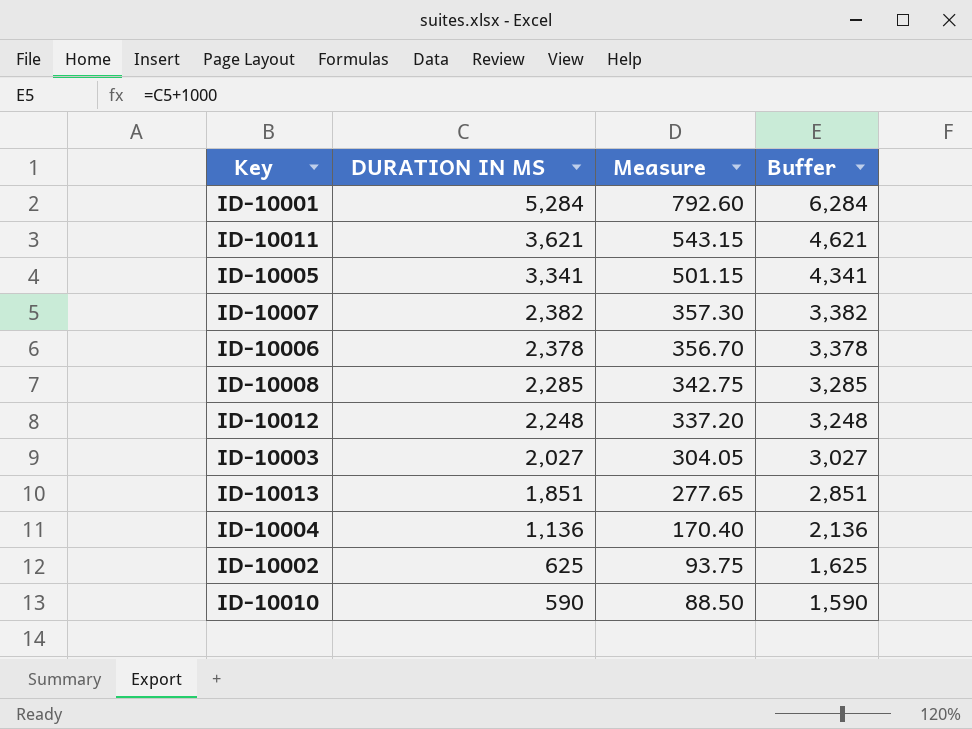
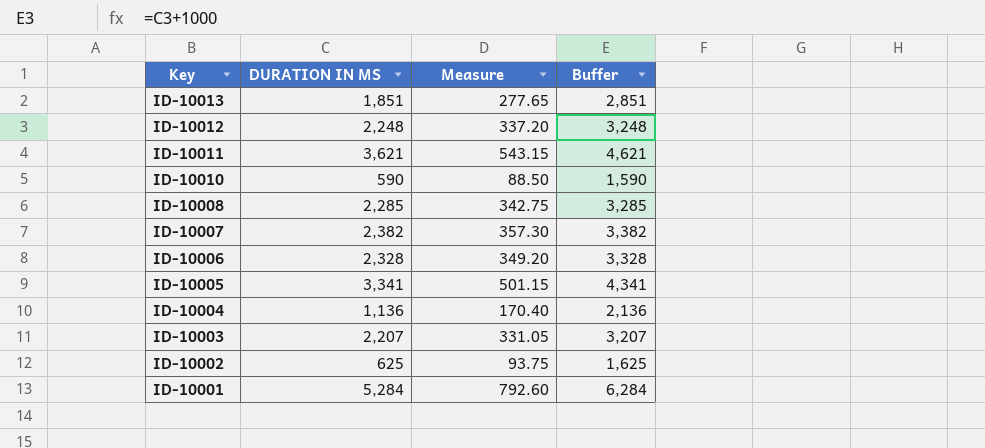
row order: DURATION IN MS descending -> Key descending
ID-10006 | DURATION IN MS: 2,378 -> 2,328
ID-10006 | Measure: 356.70 -> 349.20
ID-10006 | Buffer: 3,378 -> 3,328
ID-10003 | DURATION IN MS: 2,027 -> 2,207
ID-10003 | Measure: 304.05 -> 331.05
ID-10003 | Buffer: 3,027 -> 3,207

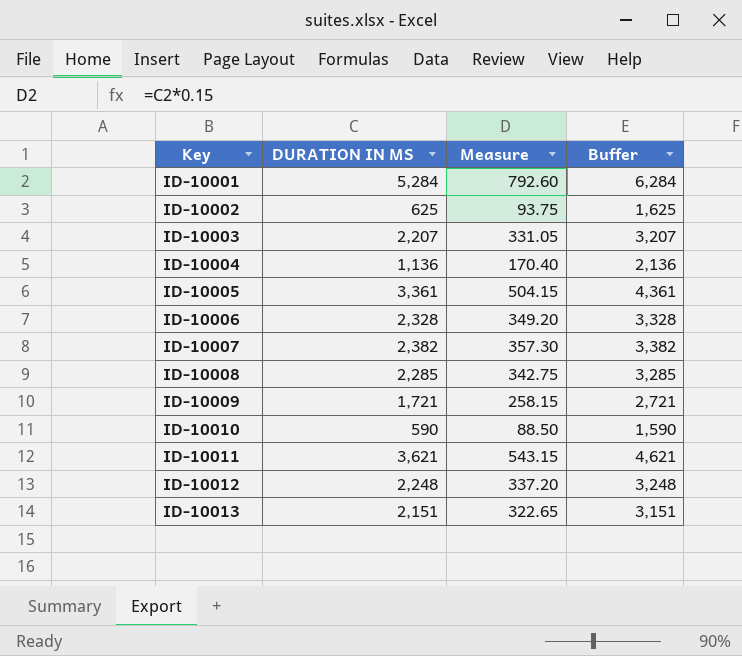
row order: Key descending -> Key ascending
ID-10005 | DURATION IN MS: 3,341 -> 3,361
ID-10005 | Measure: 501.15 -> 504.15
ID-10005 | Buffer: 4,341 -> 4,361
row ID-10009: none -> 1,721 | 258.15 | 2,721
ID-10013 | DURATION IN MS: 1,851 -> 2,151
ID-10013 | Measure: 277.65 -> 322.65
ID-10013 | Buffer: 2,851 -> 3,151

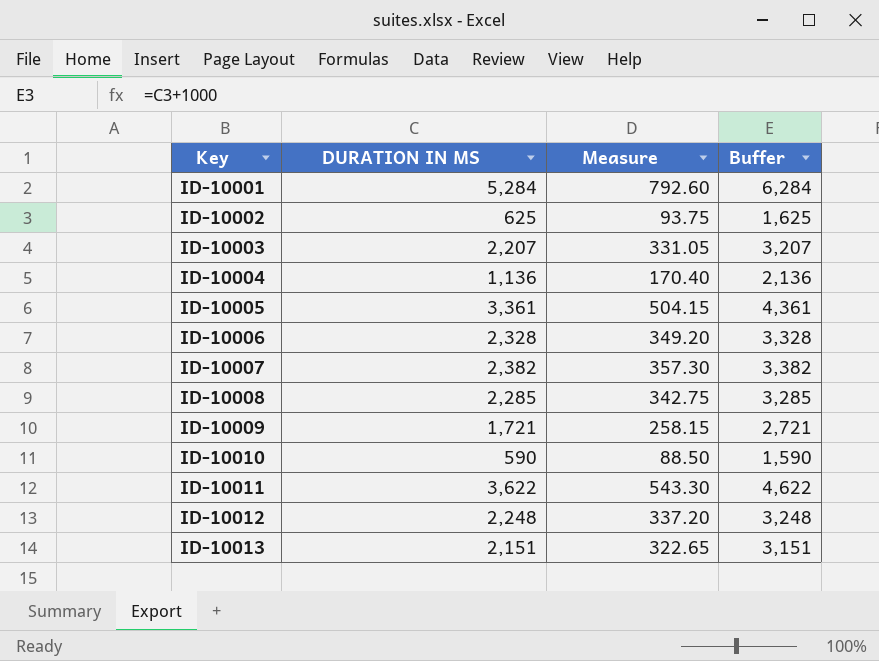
ID-10011 | DURATION IN MS: 3,621 -> 3,622
ID-10011 | Measure: 543.15 -> 543.30
ID-10011 | Buffer: 4,621 -> 4,622

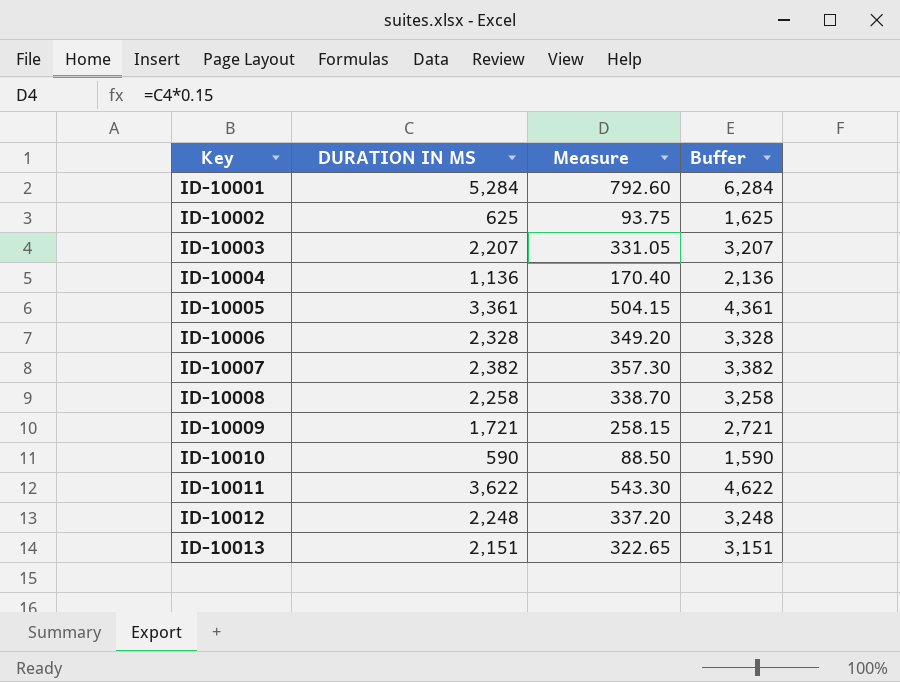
ID-10008 | DURATION IN MS: 2,285 -> 2,258
ID-10008 | Measure: 342.75 -> 338.70
ID-10008 | Buffer: 3,285 -> 3,258

